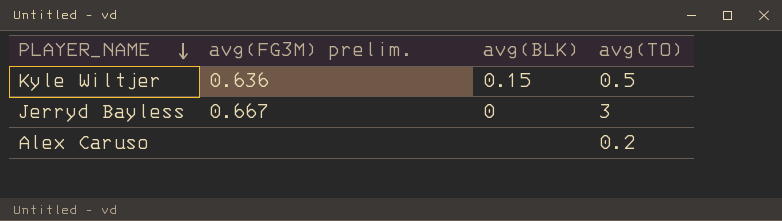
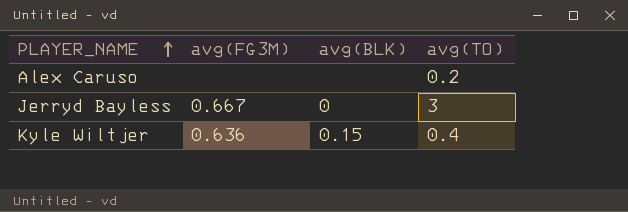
row order: PLAYER_NAME descending -> PLAYER_NAME ascending
column name: avg(FG3M) prelim. -> avg(FG3M)
Kyle Wiltjer | avg(TO): 0.5 -> 0.4

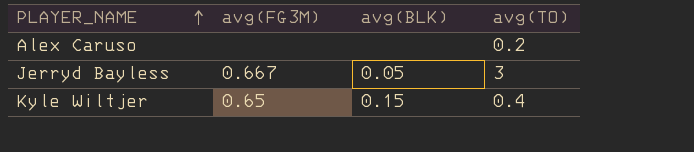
Jerryd Bayless | avg(BLK): 0 -> 0.05
Kyle Wiltjer | avg(FG3M): 0.636 -> 0.65

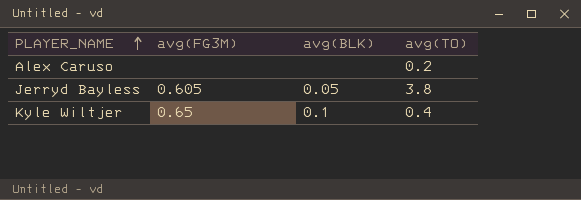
Jerryd Bayless | avg(FG3M): 0.667 -> 0.605
Jerryd Bayless | avg(TO): 3 -> 3.8
Kyle Wiltjer | avg(BLK): 0.15 -> 0.1

